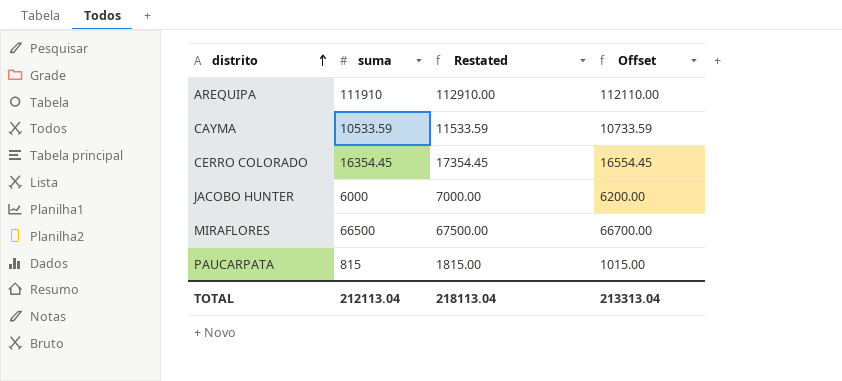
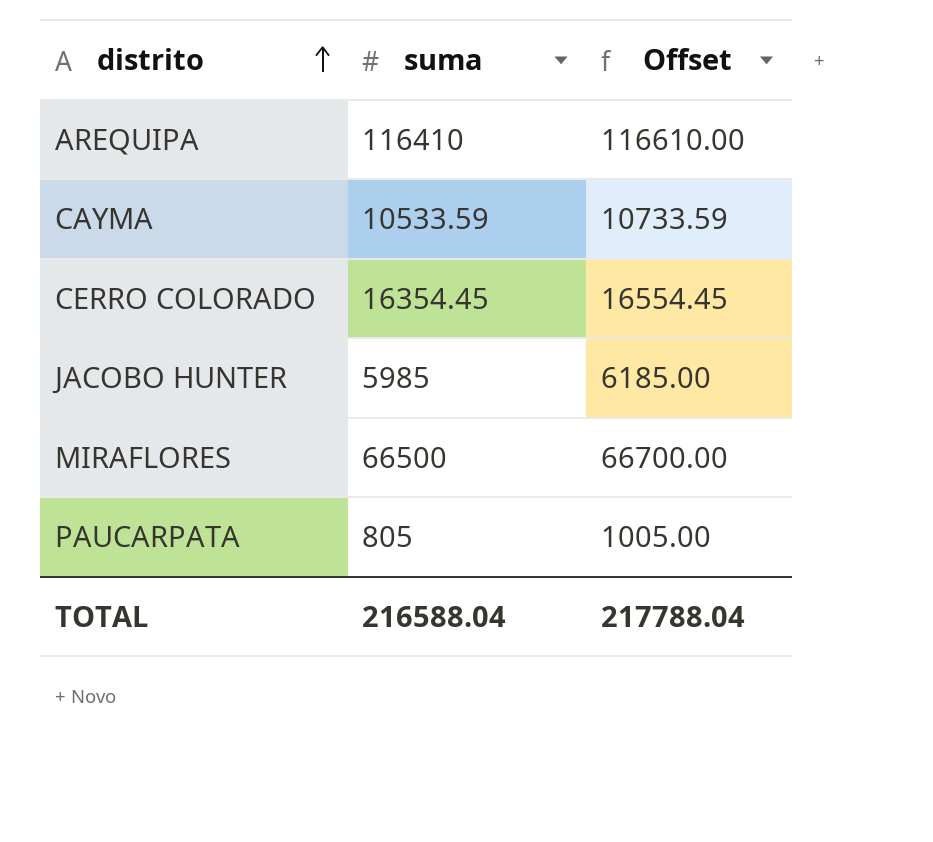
column Restated | formula: [suma] + 1000 -> none
AREQUIPA | suma: 111910 -> 116410
AREQUIPA | Offset: 112110.00 -> 116610.00
JACOBO HUNTER | suma: 6000 -> 5985
JACOBO HUNTER | Offset: 6200.00 -> 6185.00
PAUCARPATA | suma: 815 -> 805
PAUCARPATA | Offset: 1015.00 -> 1005.00
TOTAL | suma: 212113.04 -> 216588.04
TOTAL | Offset: 213313.04 -> 217788.04

